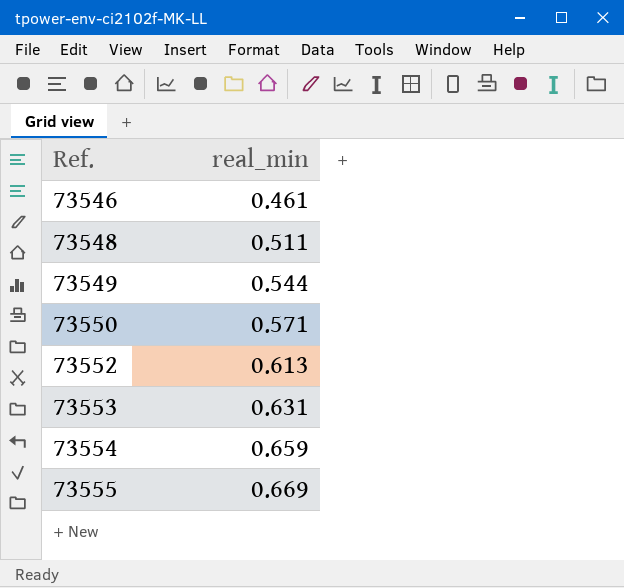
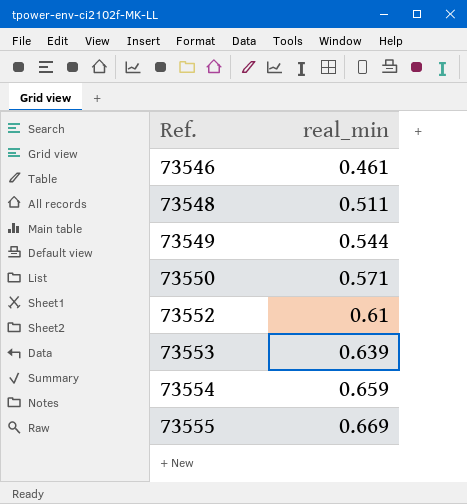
73552 | real_min: 0.613 -> 0.61
73553 | real_min: 0.631 -> 0.639

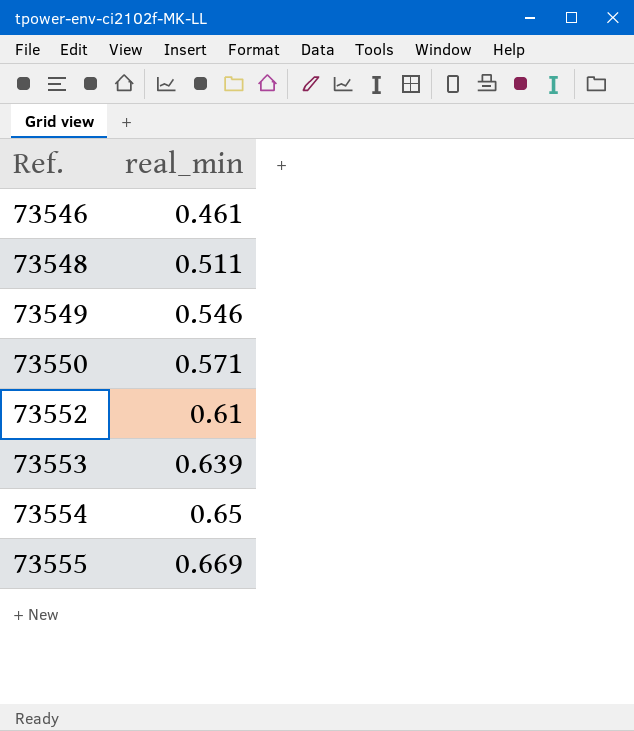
73549 | real_min: 0.544 -> 0.546
73554 | real_min: 0.659 -> 0.65

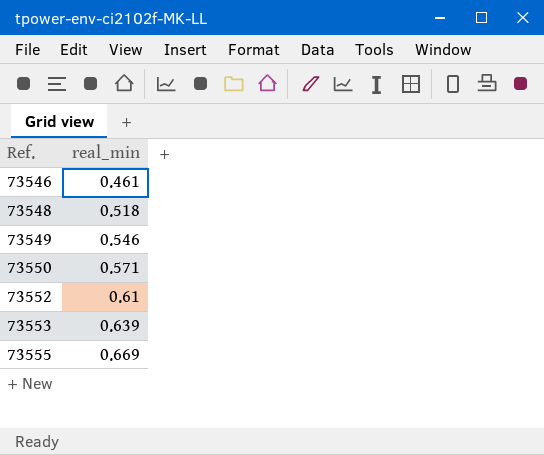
row 73554: 0.65 -> none
73548 | real_min: 0.511 -> 0.518

